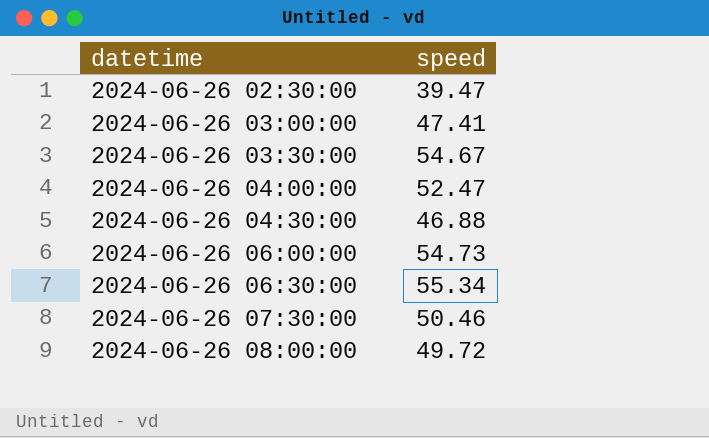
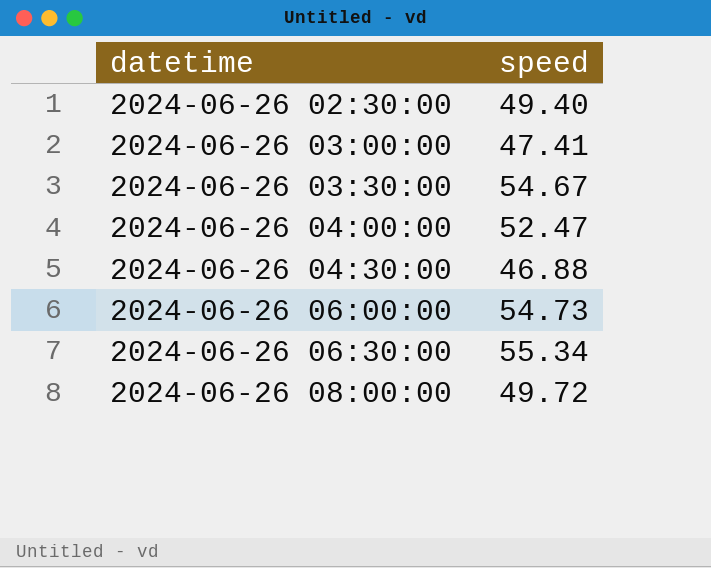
row 2024-06-26 07:30:00: 50.46 -> none
2024-06-26 02:30:00 | speed: 39.47 -> 49.40

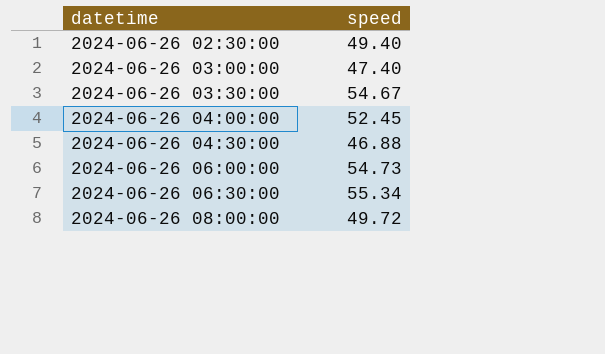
2024-06-26 03:00:00 | speed: 47.41 -> 47.40
2024-06-26 04:00:00 | speed: 52.47 -> 52.45

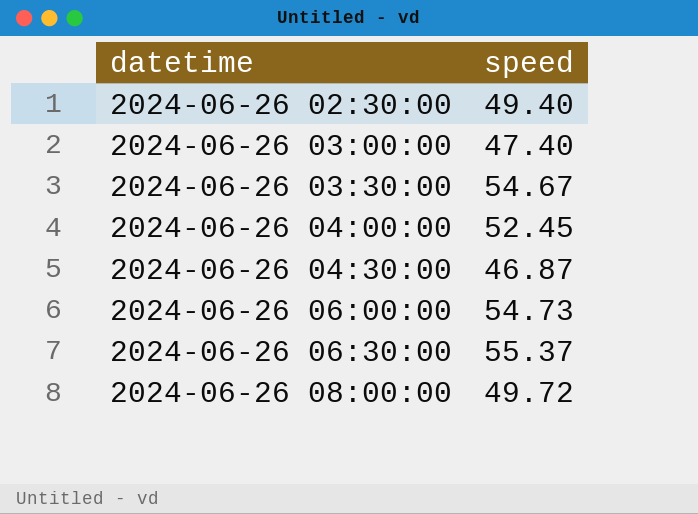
2024-06-26 04:30:00 | speed: 46.88 -> 46.87
2024-06-26 06:30:00 | speed: 55.34 -> 55.37

